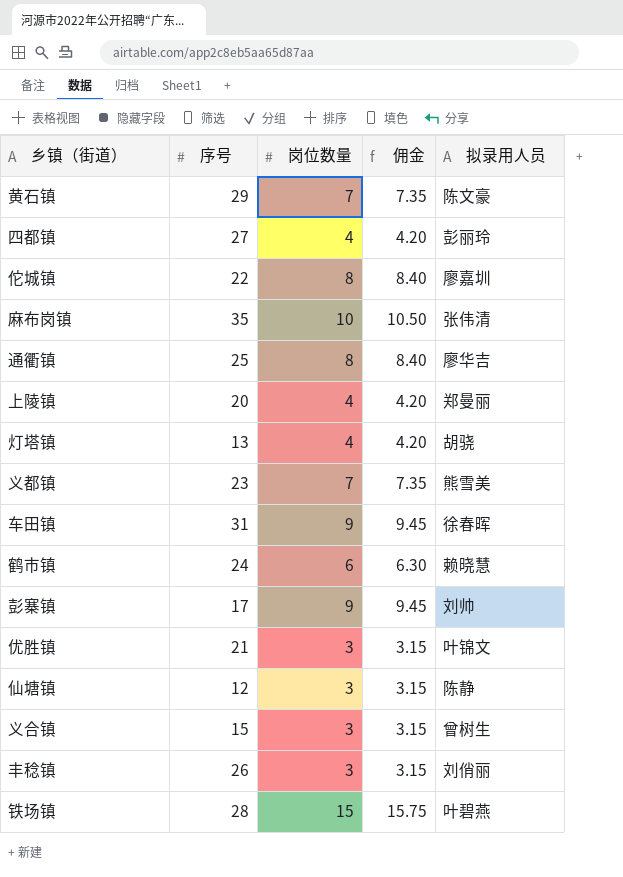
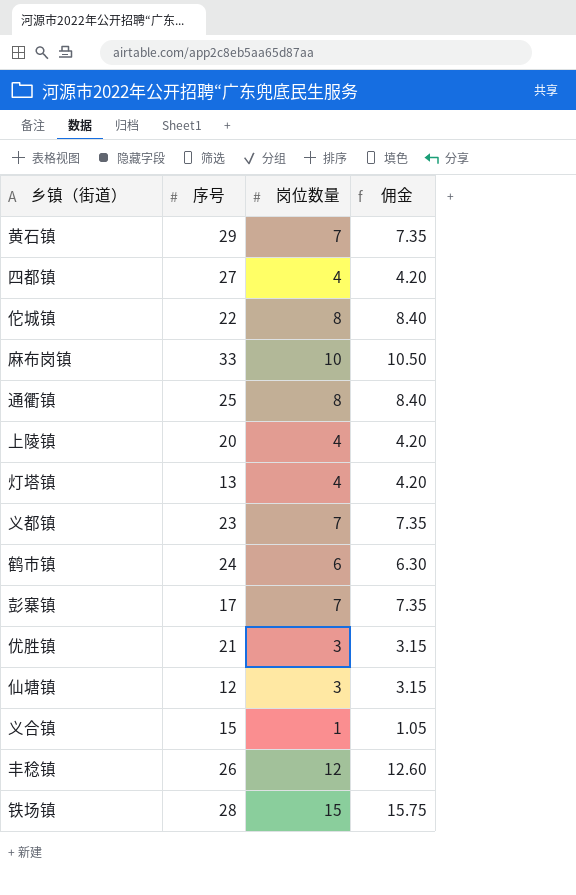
column 拟录用人员 | position: 5 -> none
row 车田镇: 31 | 9 | 9.45 | 徐春晖 -> none
麻布岗镇 | 序号: 35 -> 33
彭寨镇 | 岗位数量: 9 -> 7
彭寨镇 | 佣金: 9.45 -> 7.35
义合镇 | 岗位数量: 3 -> 1
义合镇 | 佣金: 3.15 -> 1.05
丰稔镇 | 岗位数量: 3 -> 12
丰稔镇 | 佣金: 3.15 -> 12.60

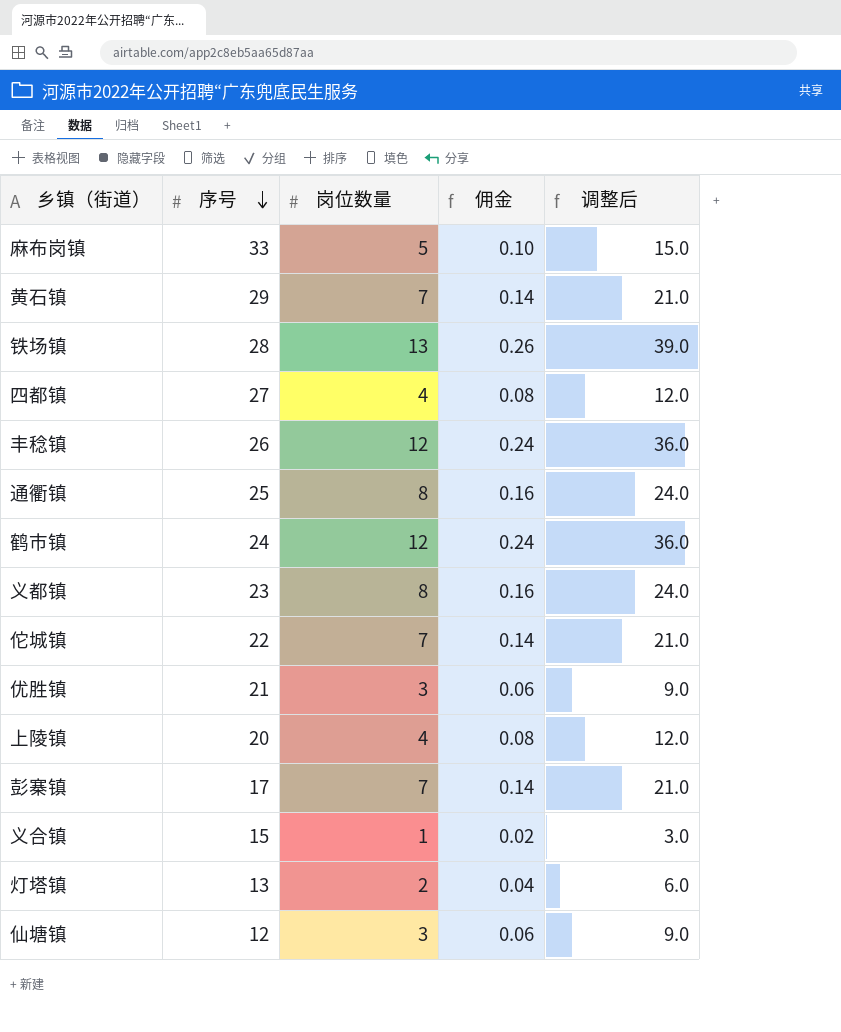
row order: none -> 序号 descending
column 佣金 | formula: [岗位数量] * 1.05 -> [岗位数量] * 0.02
column 调整后 | formula: none -> [岗位数量] * 3
麻布岗镇 | 岗位数量: 10 -> 5
铁场镇 | 岗位数量: 15 -> 13
鹤市镇 | 岗位数量: 6 -> 12
义都镇 | 岗位数量: 7 -> 8
佗城镇 | 岗位数量: 8 -> 7
灯塔镇 | 岗位数量: 4 -> 2

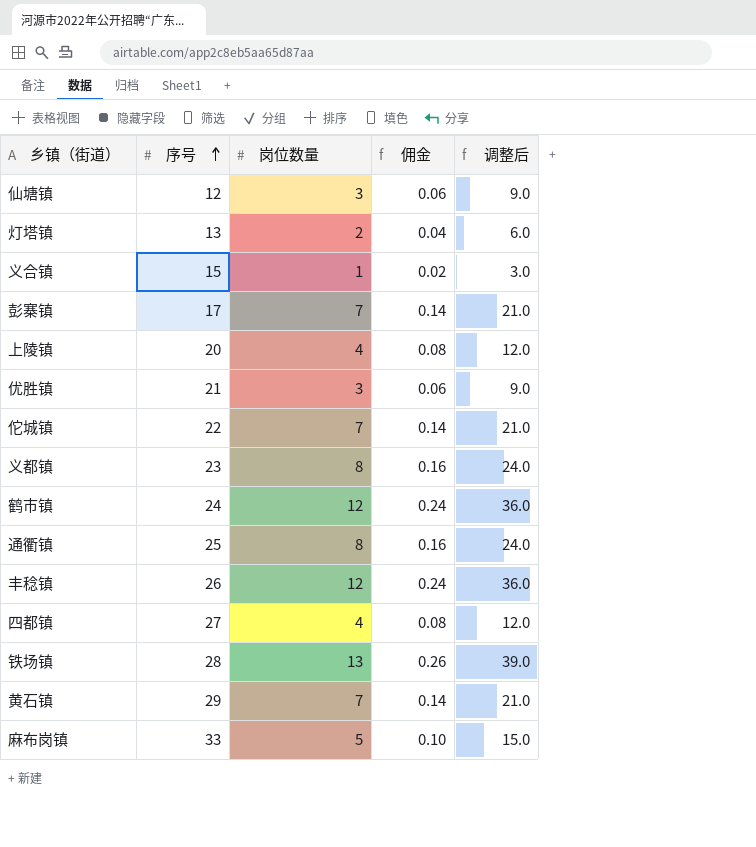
row order: 序号 descending -> 序号 ascending

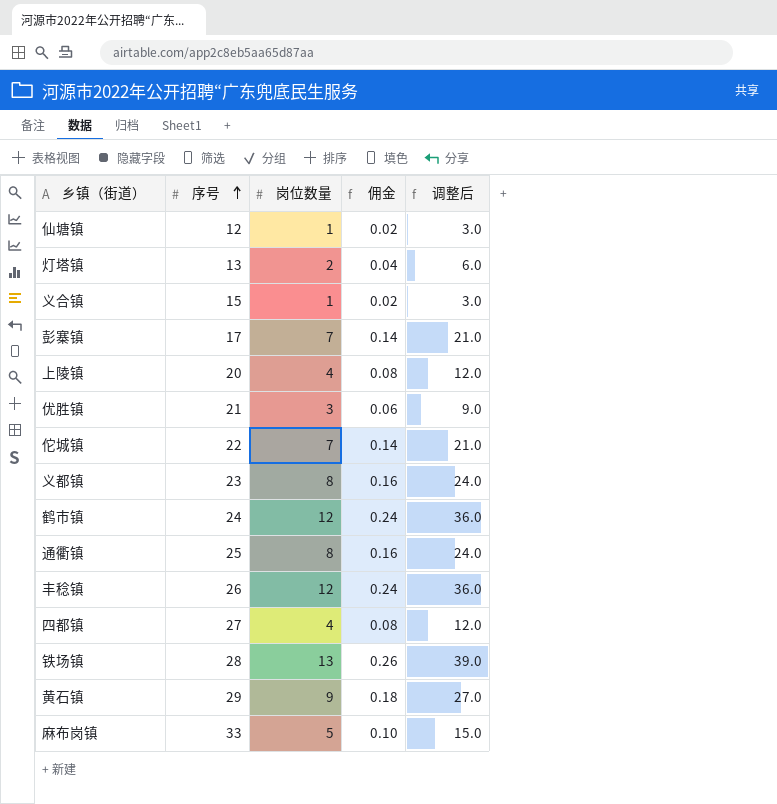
仙塘镇 | 岗位数量: 3 -> 1
仙塘镇 | 佣金: 0.06 -> 0.02
仙塘镇 | 调整后: 9.0 -> 3.0
黄石镇 | 岗位数量: 7 -> 9
黄石镇 | 佣金: 0.14 -> 0.18
黄石镇 | 调整后: 21.0 -> 27.0

